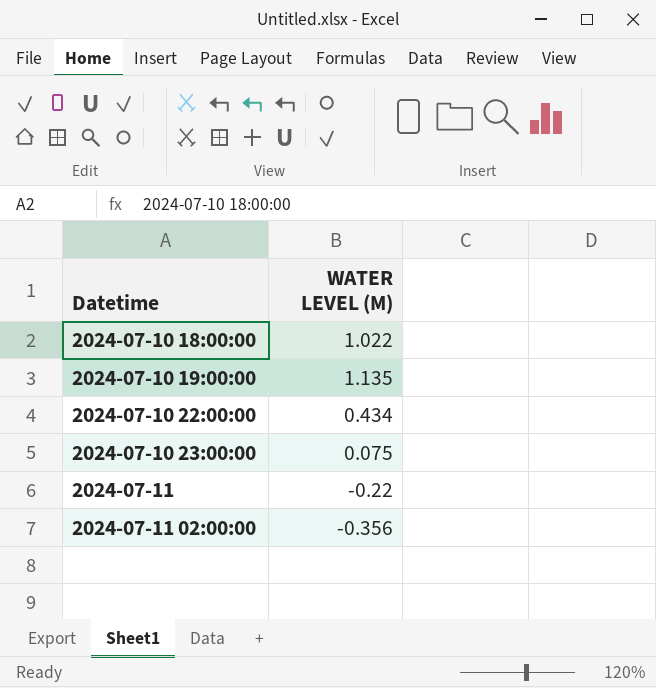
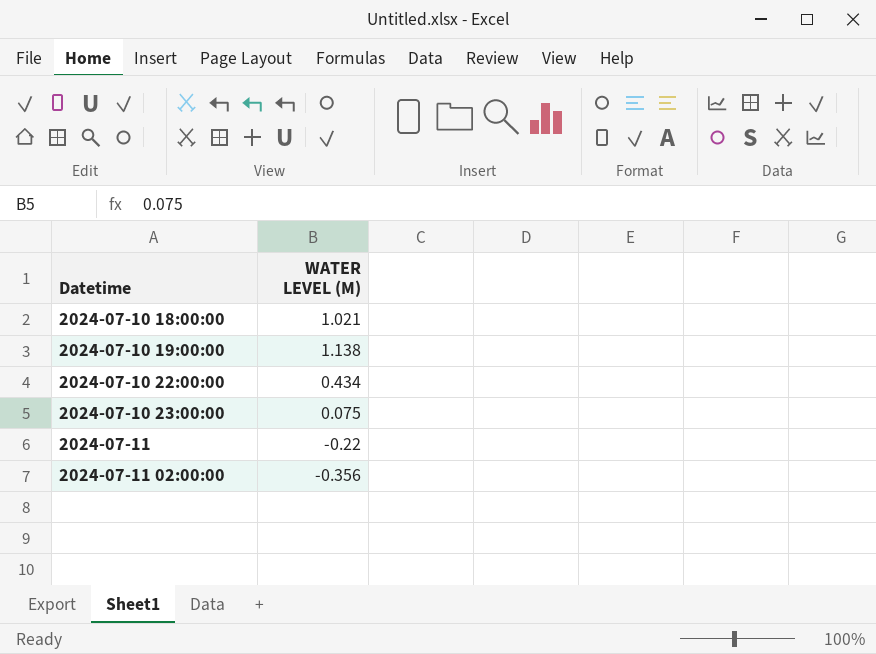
2024-07-10 18:00:00 | WATER LEVEL (M): 1.022 -> 1.021
2024-07-10 19:00:00 | WATER LEVEL (M): 1.135 -> 1.138

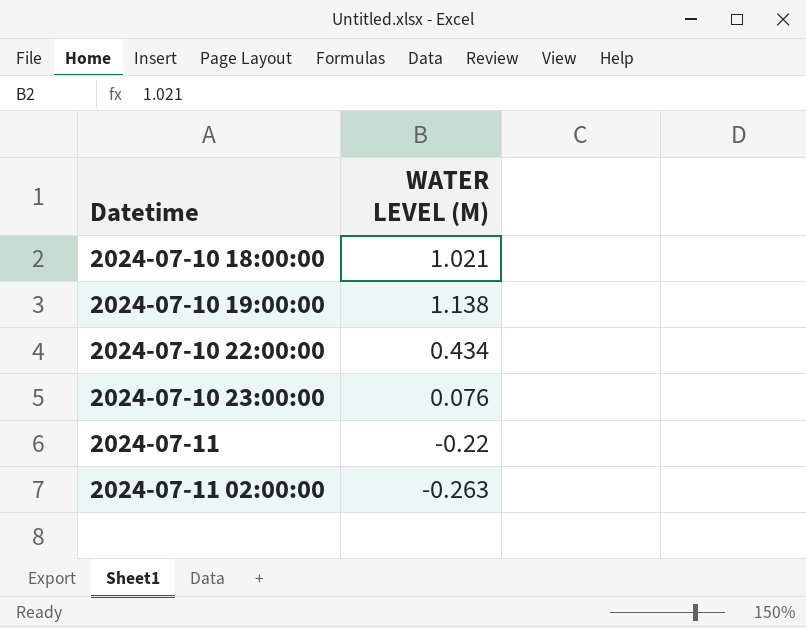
2024-07-10 23:00:00 | WATER LEVEL (M): 0.075 -> 0.076
2024-07-11 02:00:00 | WATER LEVEL (M): -0.356 -> -0.263

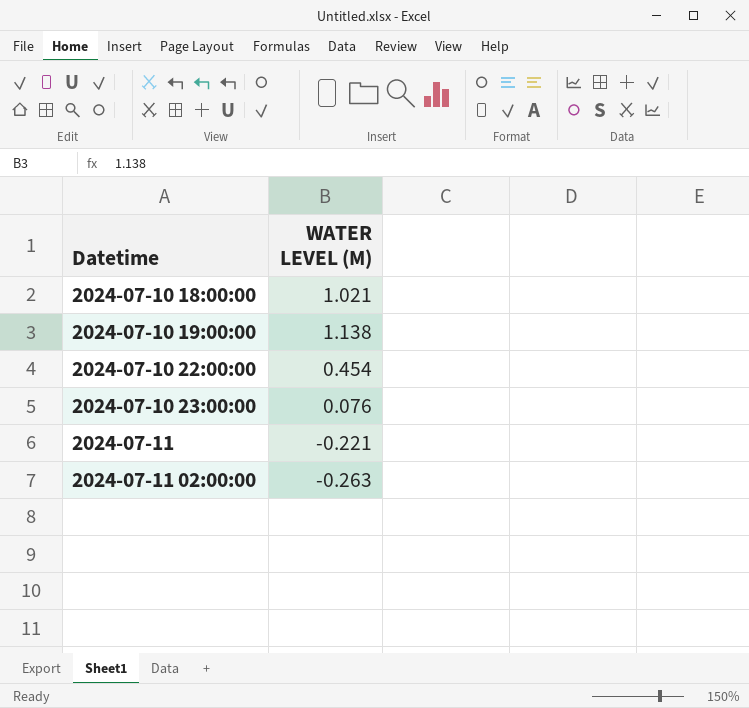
2024-07-10 22:00:00 | WATER LEVEL (M): 0.434 -> 0.454
2024-07-11 | WATER LEVEL (M): -0.22 -> -0.221

